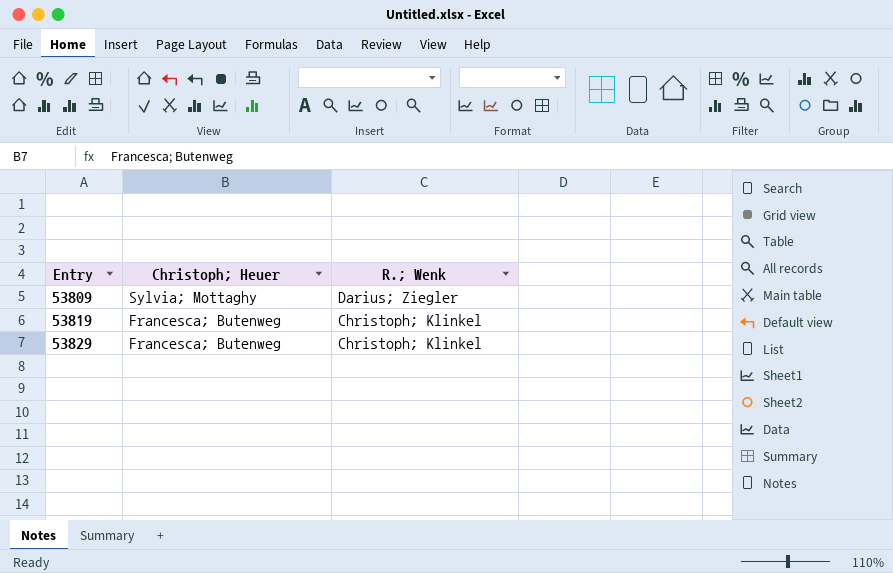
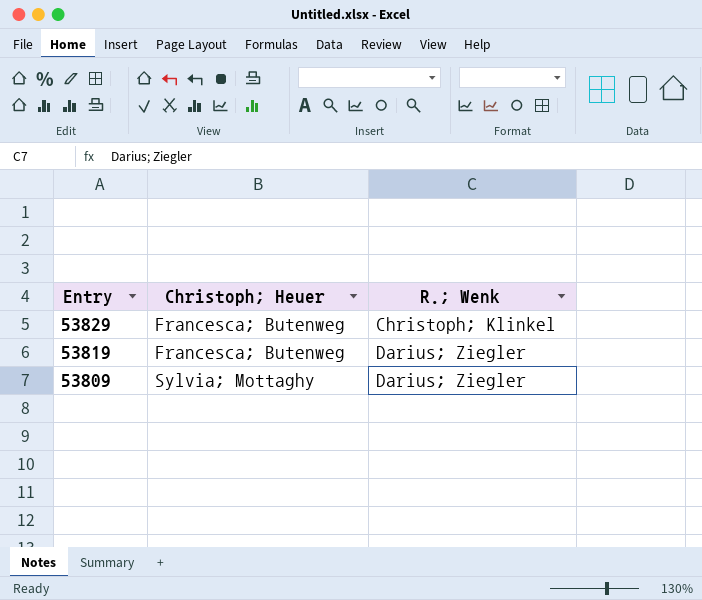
row order: Entry ascending -> Entry descending
53819 | R.; Wenk: Christoph; Klinkel -> Darius; Ziegler

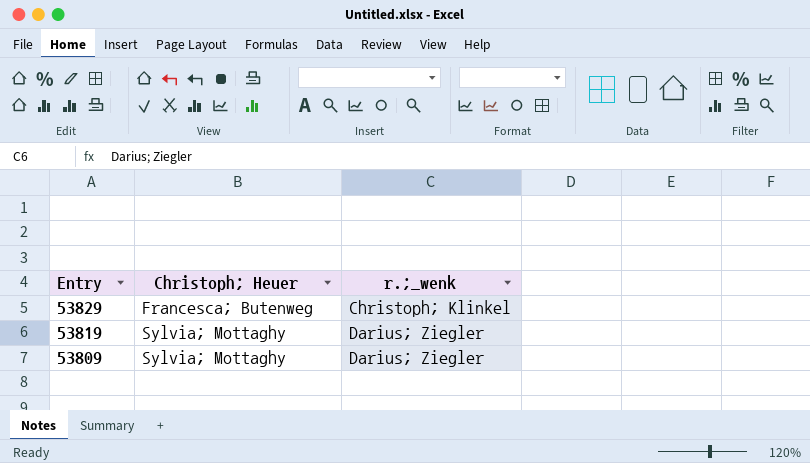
column name: R.; Wenk -> r.;_wenk
53819 | Christoph; Heuer: Francesca; Butenweg -> Sylvia; Mottaghy

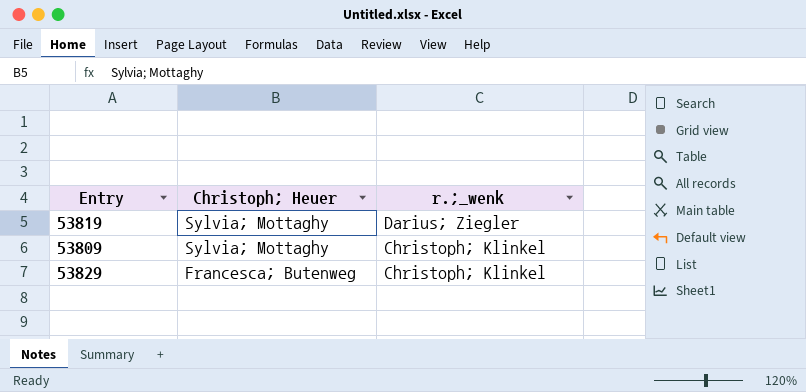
row order: Entry descending -> Christoph; Heuer descending
53809 | r.;_wenk: Darius; Ziegler -> Christoph; Klinkel

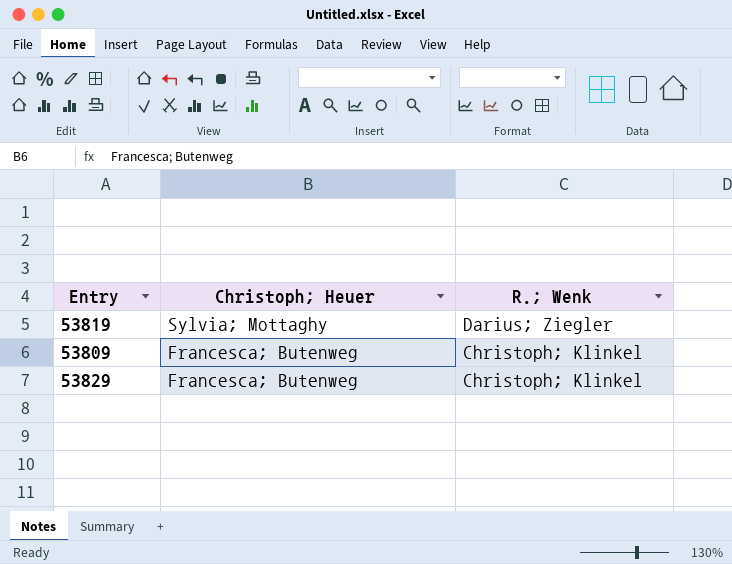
column name: r.;_wenk -> R.; Wenk
53809 | Christoph; Heuer: Sylvia; Mottaghy -> Francesca; Butenweg

